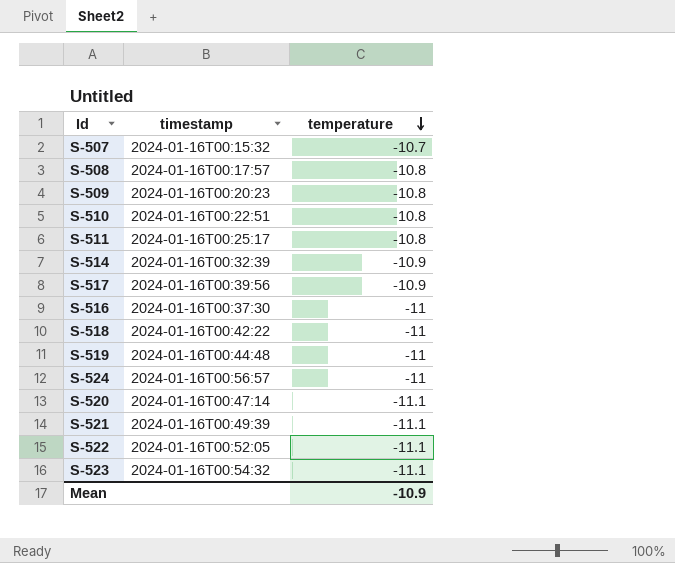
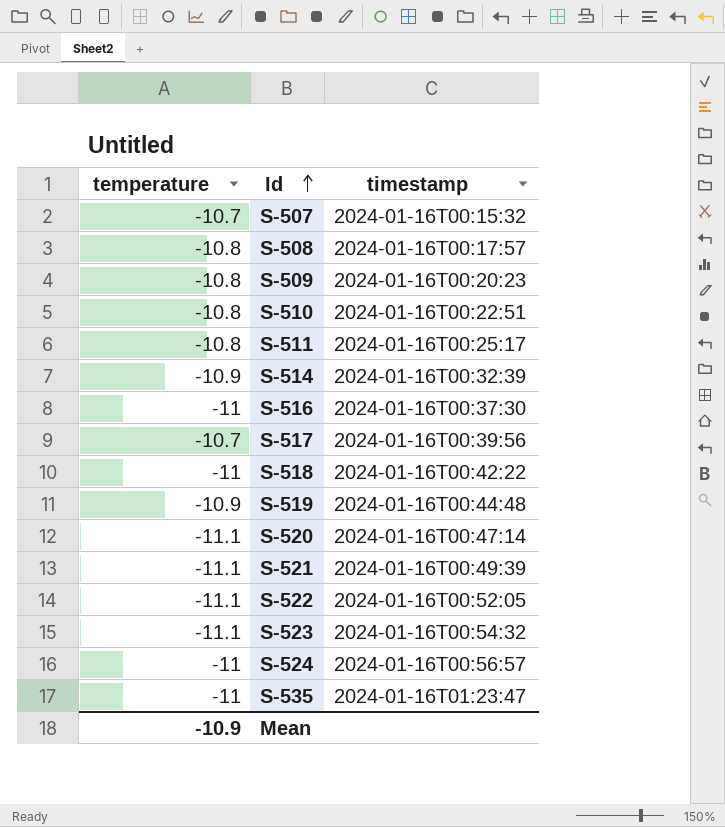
row order: temperature descending -> Id ascending
column temperature | position: 3 -> 1
S-517 | temperature: -10.9 -> -10.7
S-519 | temperature: -11 -> -10.9
row S-535: none -> -11 | 2024-01-16T01:23:47

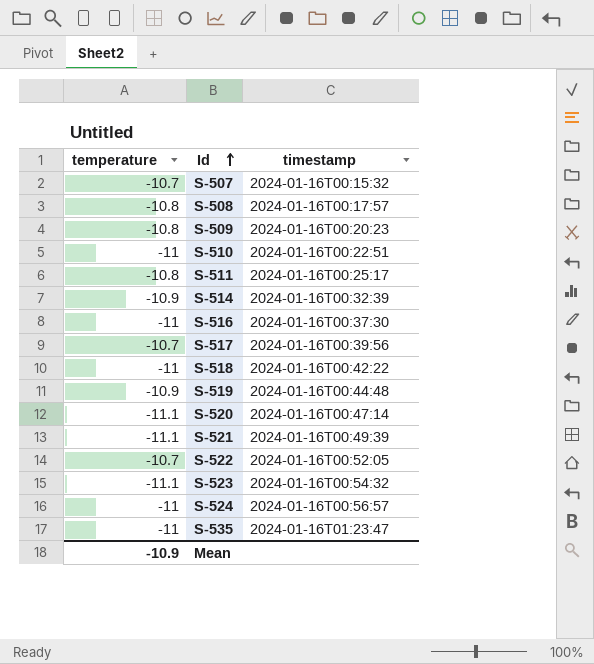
S-510 | temperature: -10.8 -> -11
S-522 | temperature: -11.1 -> -10.7

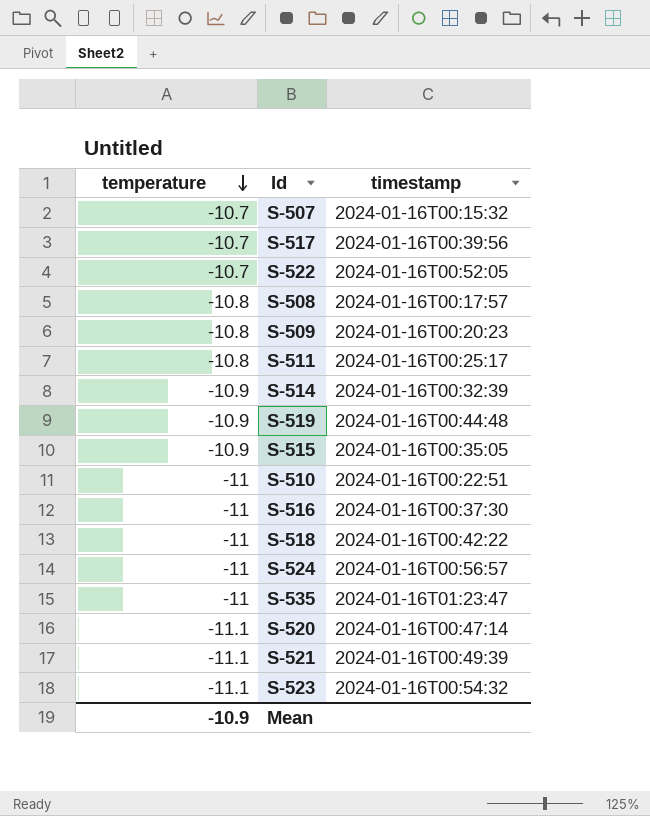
row order: Id ascending -> temperature descending
row S-515: none -> -10.9 | 2024-01-16T00:35:05

